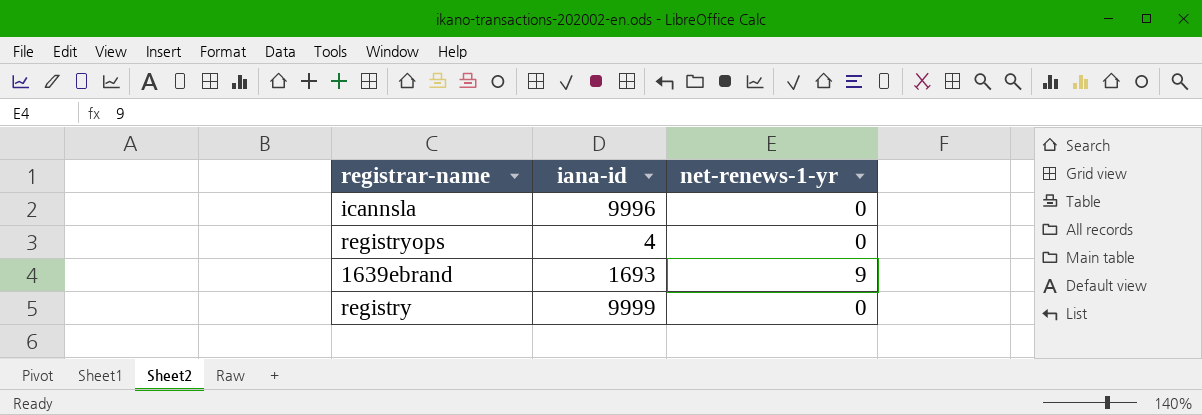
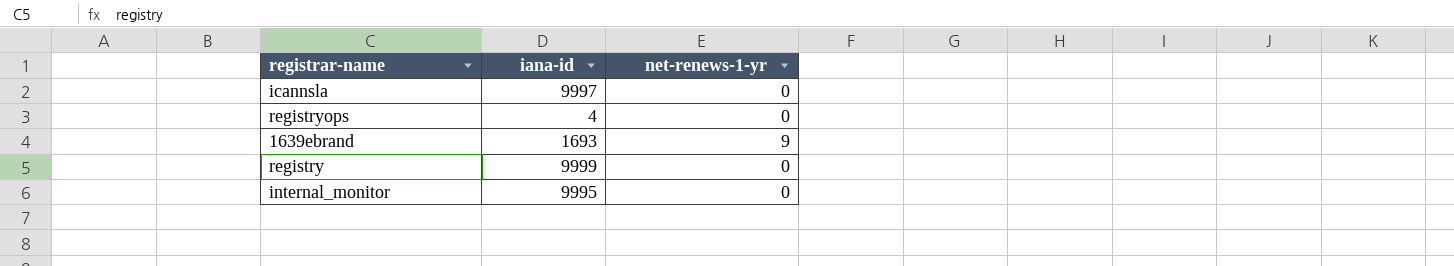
icannsla | iana-id: 9996 -> 9997
row internal_monitor: none -> 9995 | 0

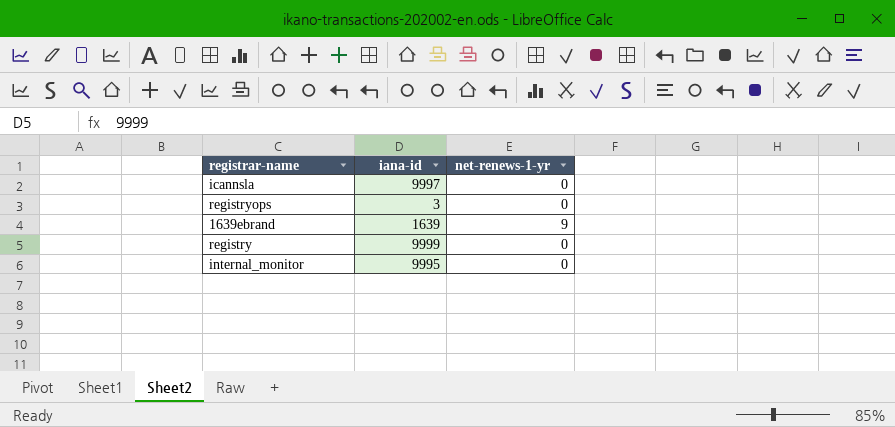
registryops | iana-id: 4 -> 3
1639ebrand | iana-id: 1693 -> 1639

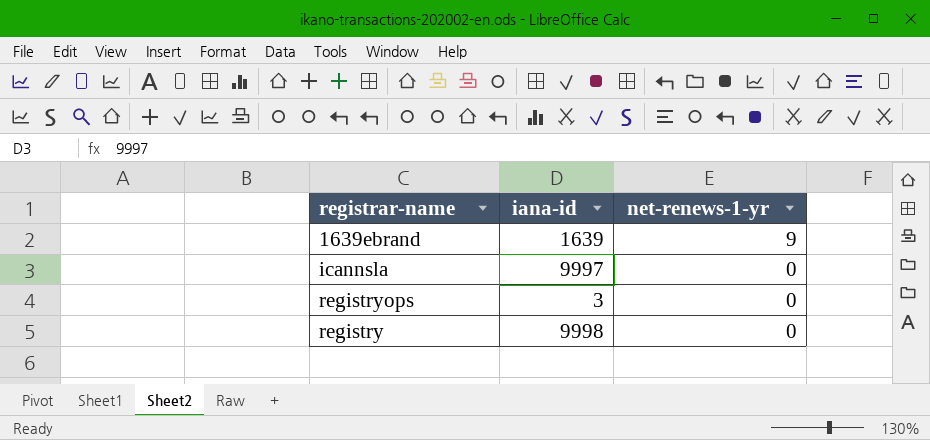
row order: none -> net-renews-1-yr descending
row internal_monitor: 9995 | 0 -> none
registry | iana-id: 9999 -> 9998

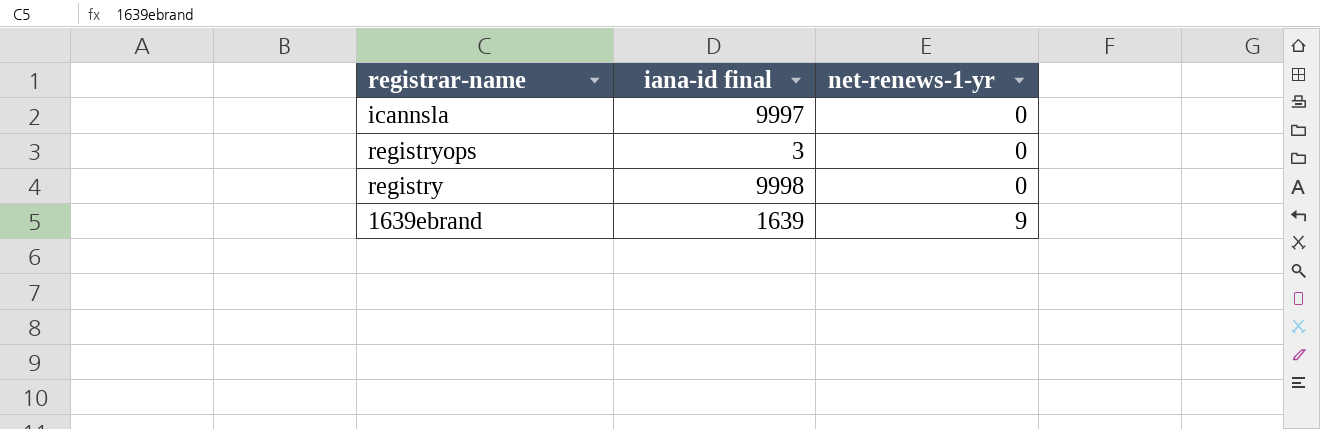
row order: net-renews-1-yr descending -> net-renews-1-yr ascending
column name: iana-id -> iana-id final

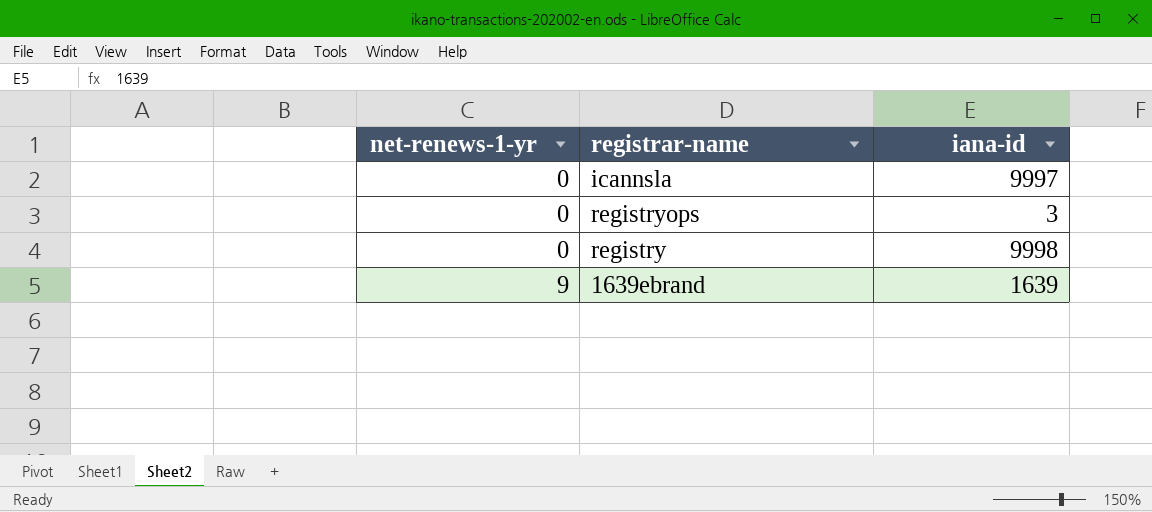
column net-renews-1-yr | position: 3 -> 1
column name: iana-id final -> iana-id

